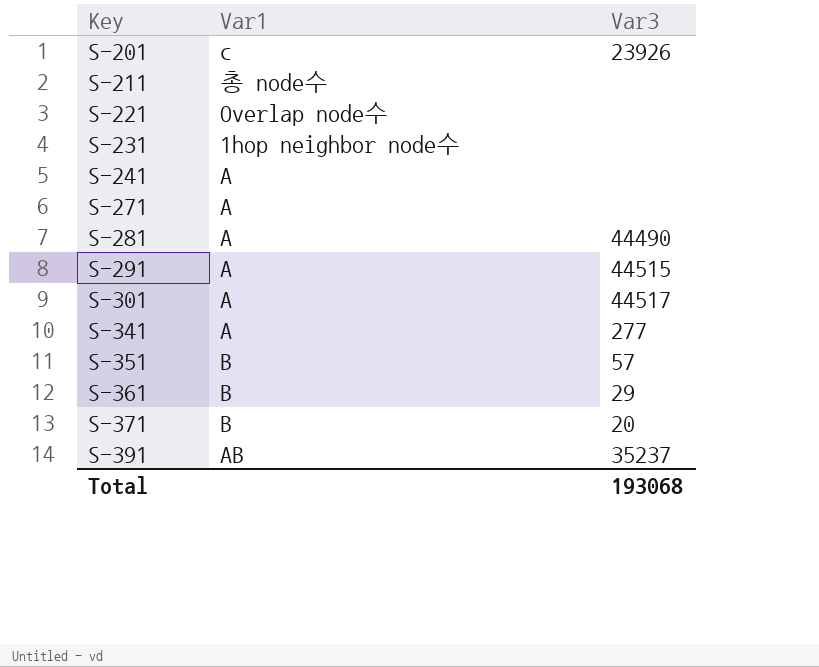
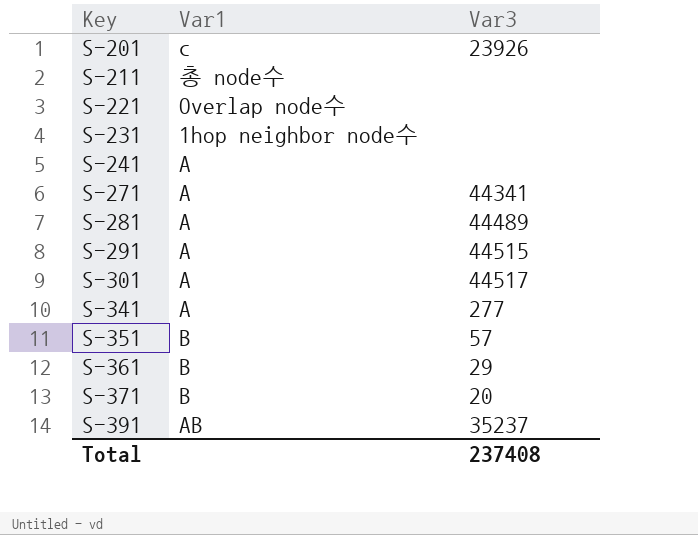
S-271 | Var3: none -> 44341
S-281 | Var3: 44490 -> 44489
Total | Var3: 193068 -> 237408

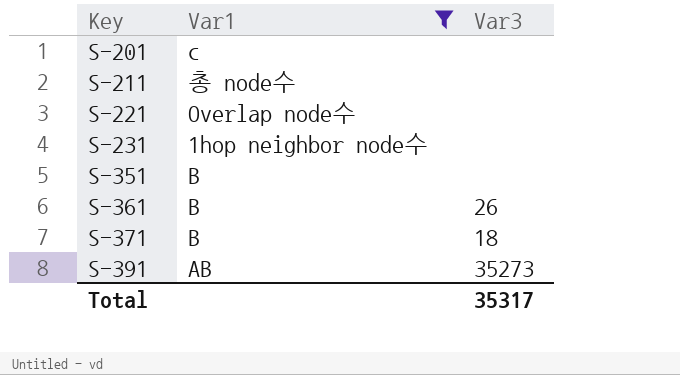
filter: none -> Var1 != A
S-201 | Var3: 23926 -> none
S-351 | Var3: 57 -> none
S-361 | Var3: 29 -> 26
S-371 | Var3: 20 -> 18
S-391 | Var3: 35237 -> 35273
Total | Var3: 237408 -> 35317

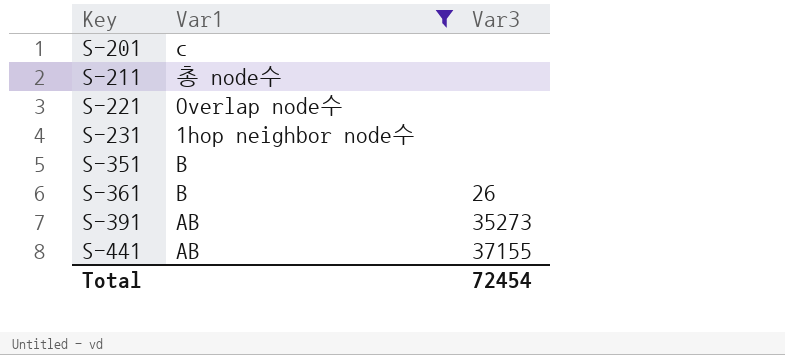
row S-371: B | 18 -> none
row S-441: none -> AB | 37155
Total | Var3: 35317 -> 72454

